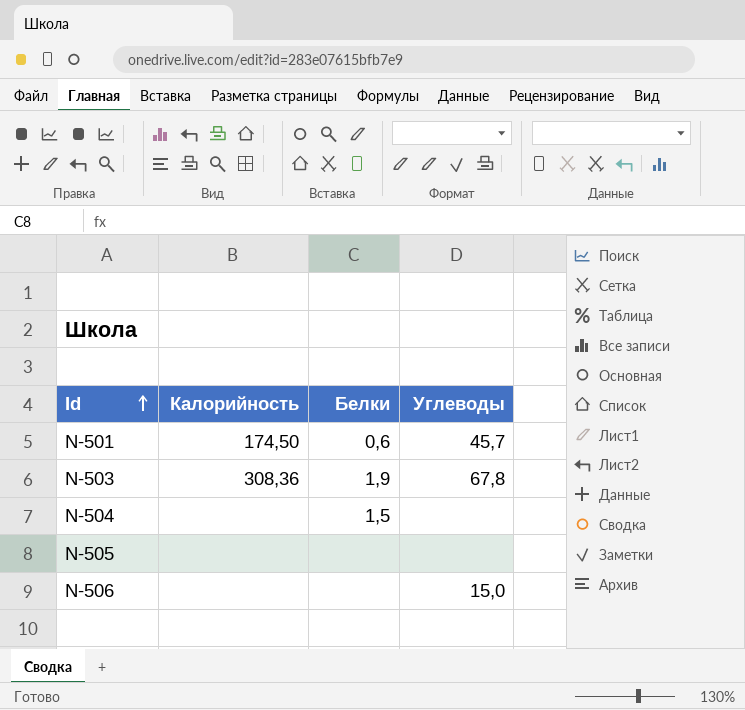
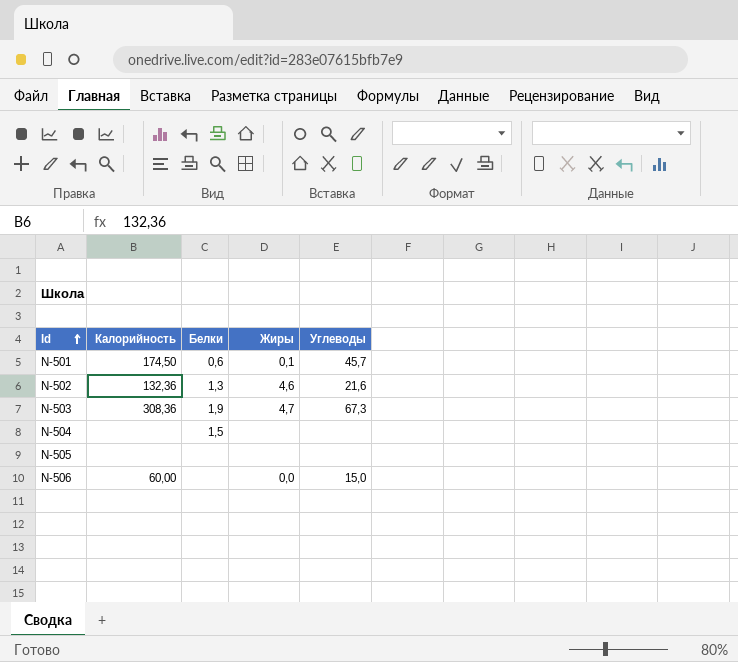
column Жиры | position: none -> 4
row N-502: none -> 132,36 | 1,3 | 4,6 | 21,6
N-503 | Углеводы: 67,8 -> 67,3
N-506 | Калорийность: none -> 60,00

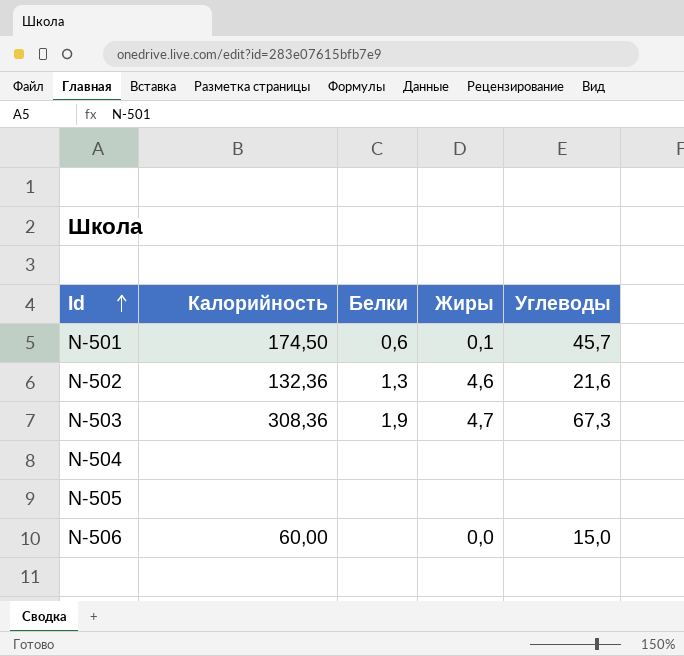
N-504 | Белки: 1,5 -> none

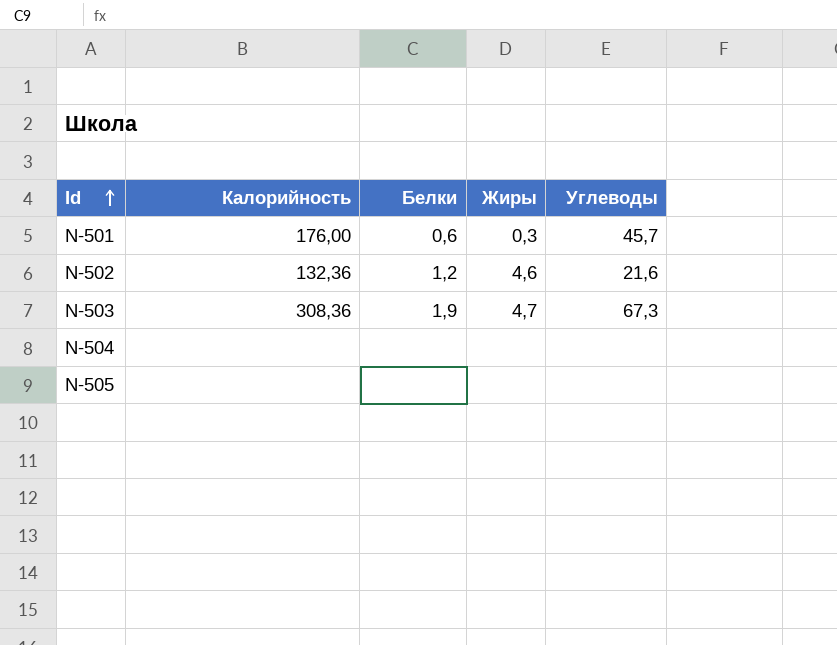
row N-506: 60,00 | none | 0,0 | 15,0 -> none
N-501 | Калорийность: 174,50 -> 176,00
N-501 | Жиры: 0,1 -> 0,3
N-502 | Белки: 1,3 -> 1,2

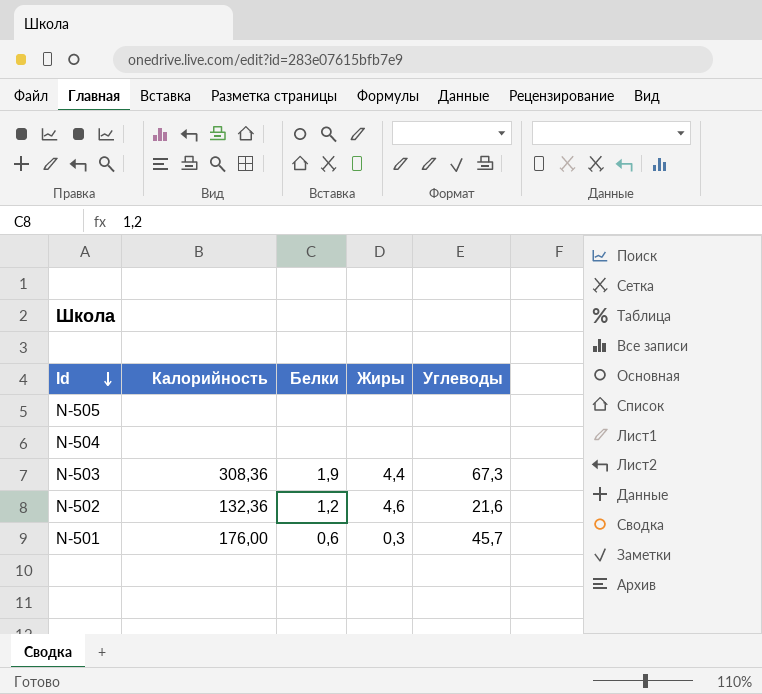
row order: Id ascending -> Id descending
N-503 | Жиры: 4,7 -> 4,4

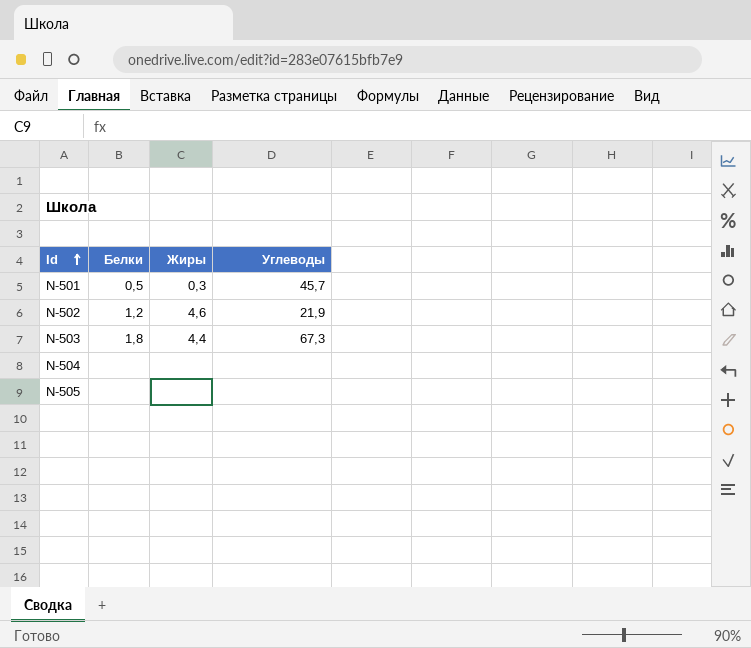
row order: Id descending -> Id ascending
column Калорийность | position: 2 -> none
N-501 | Белки: 0,6 -> 0,5
N-502 | Углеводы: 21,6 -> 21,9
N-503 | Белки: 1,9 -> 1,8

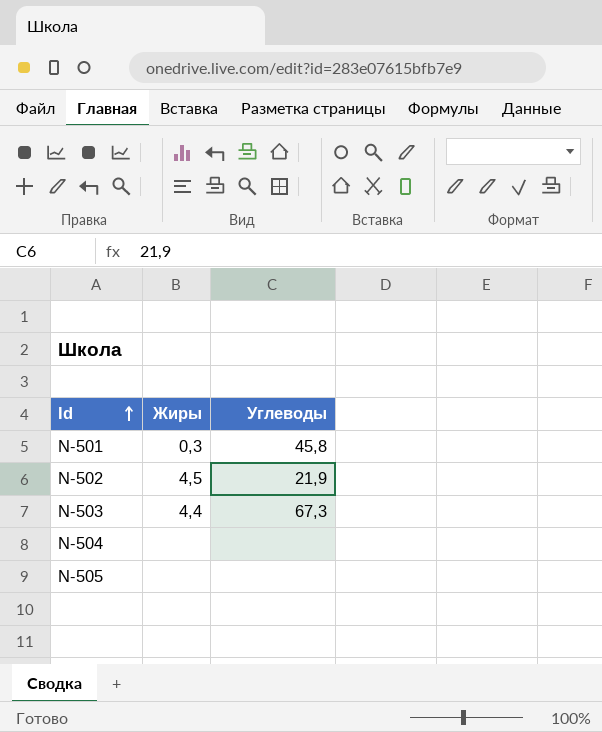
column Белки | position: 2 -> none
N-501 | Углеводы: 45,7 -> 45,8
N-502 | Жиры: 4,6 -> 4,5

